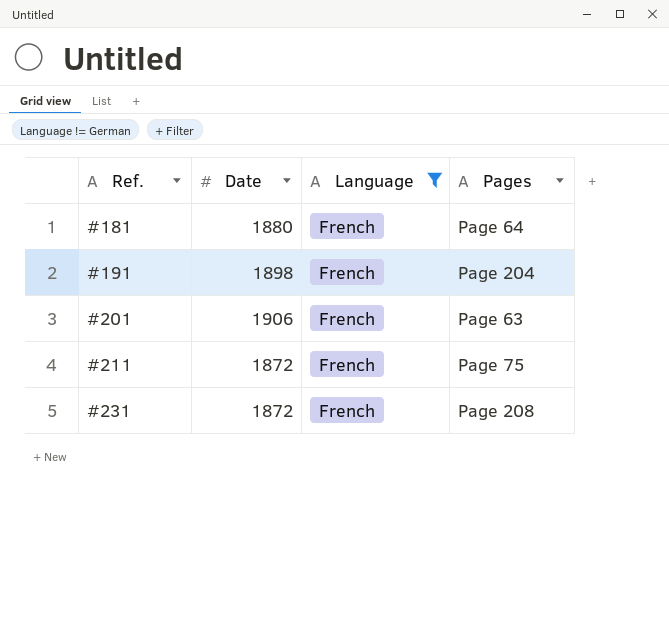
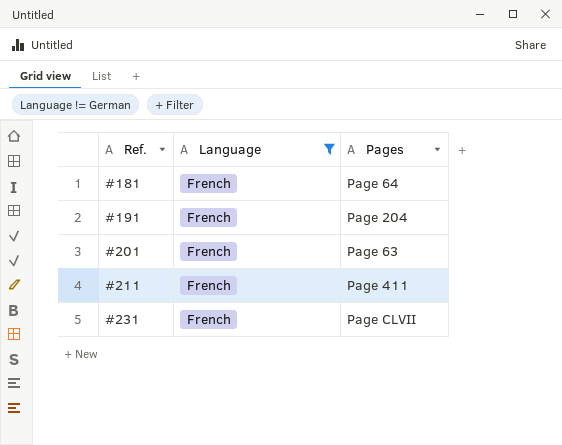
column Date | position: 2 -> none
#211 | Pages: Page 75 -> Page 411
#231 | Pages: Page 208 -> Page CLVII

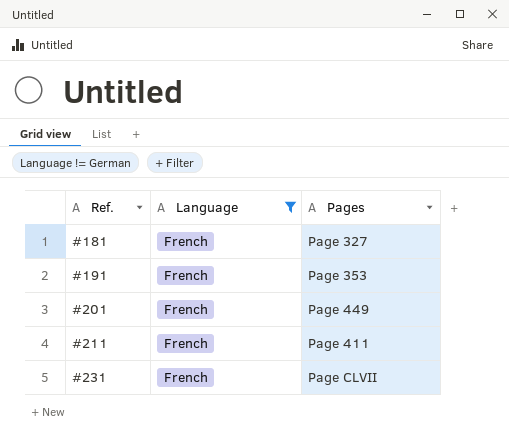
#181 | Pages: Page 64 -> Page 327
#191 | Pages: Page 204 -> Page 353
#201 | Pages: Page 63 -> Page 449

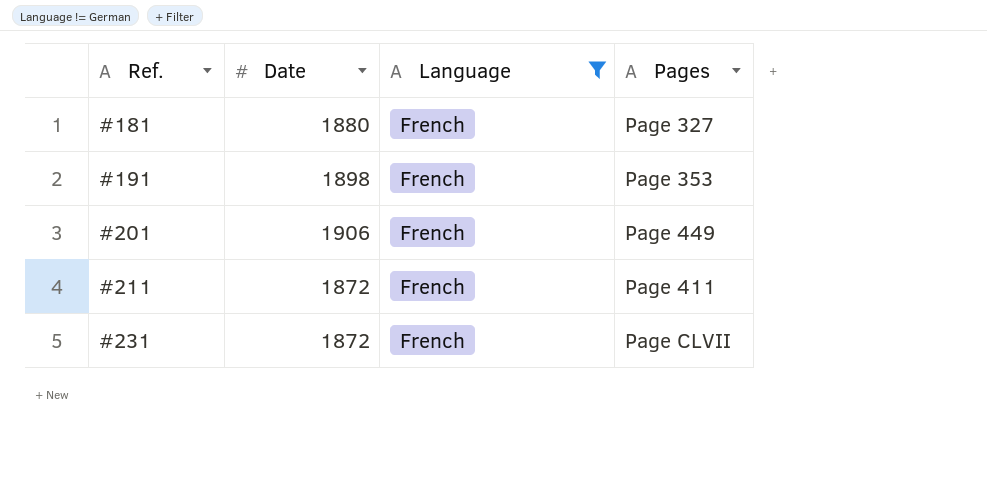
column Date | position: none -> 2

